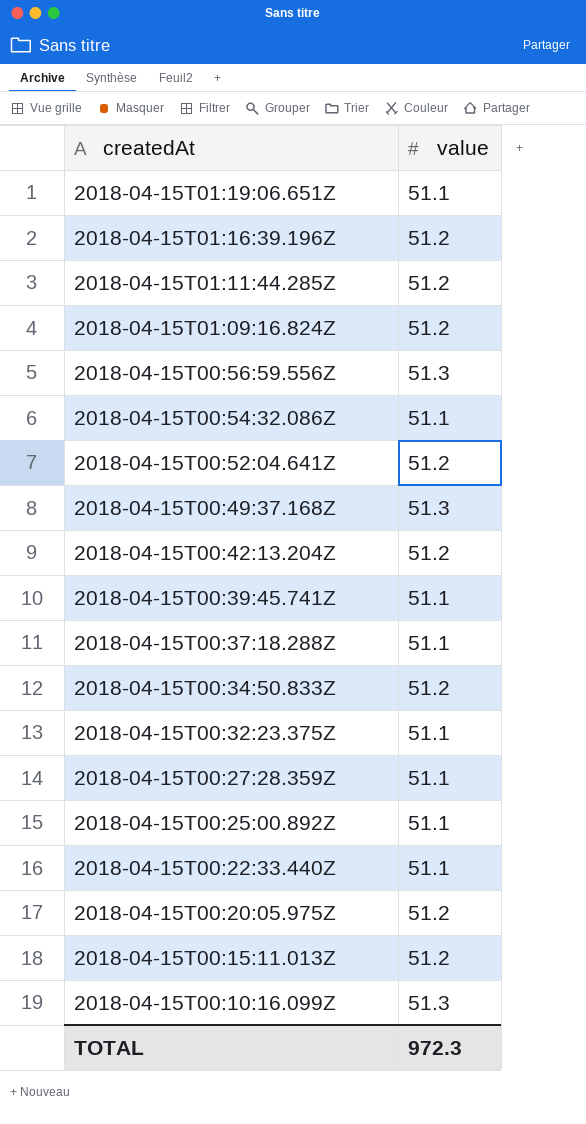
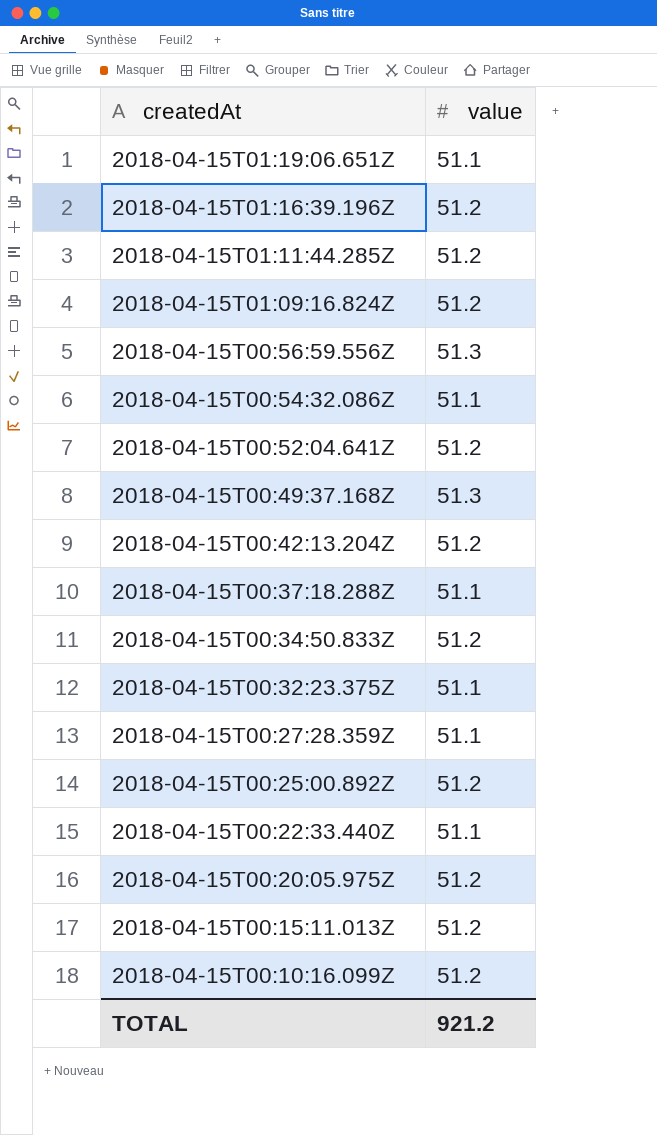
row 2018-04-15T00:39:45.741Z: 51.1 -> none
2018-04-15T00:25:00.892Z | value: 51.1 -> 51.2
2018-04-15T00:10:16.099Z | value: 51.3 -> 51.2
TOTAL | value: 972.3 -> 921.2

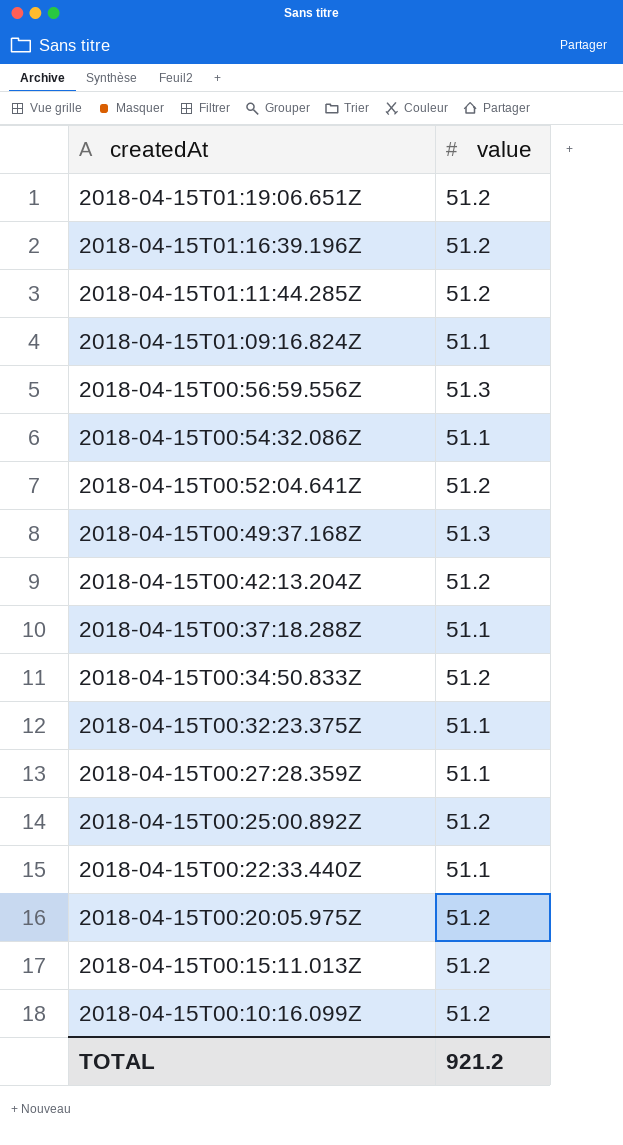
2018-04-15T01:19:06.651Z | value: 51.1 -> 51.2
2018-04-15T01:09:16.824Z | value: 51.2 -> 51.1

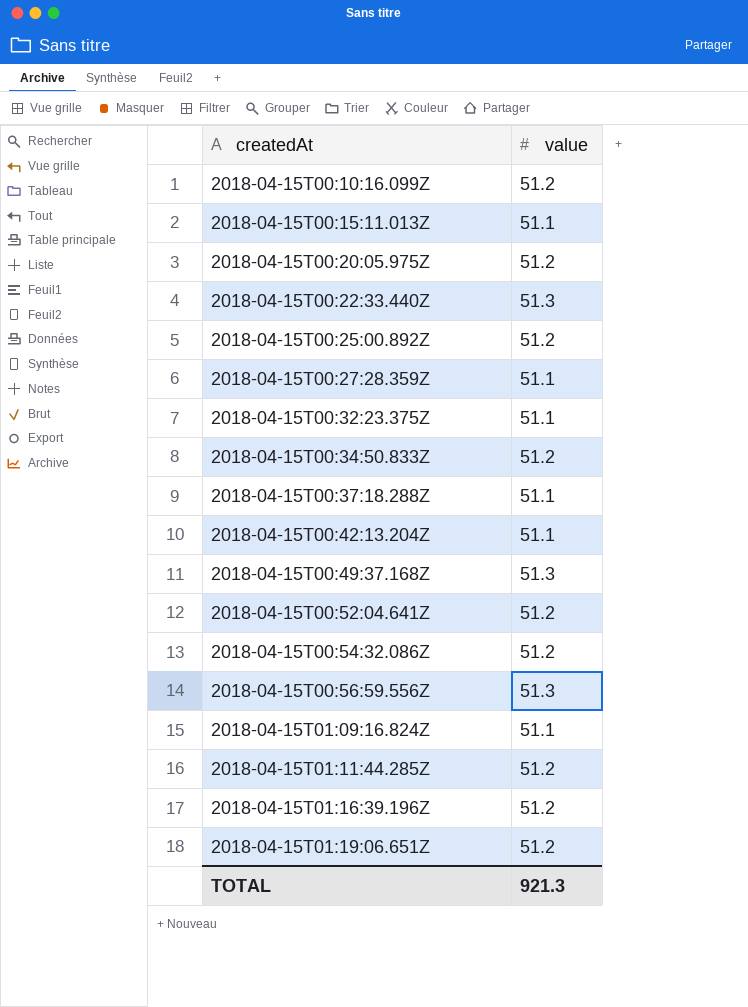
row order: createdAt descending -> createdAt ascending
2018-04-15T00:15:11.013Z | value: 51.2 -> 51.1
2018-04-15T00:22:33.440Z | value: 51.1 -> 51.3
2018-04-15T00:42:13.204Z | value: 51.2 -> 51.1
2018-04-15T00:54:32.086Z | value: 51.1 -> 51.2
TOTAL | value: 921.2 -> 921.3

